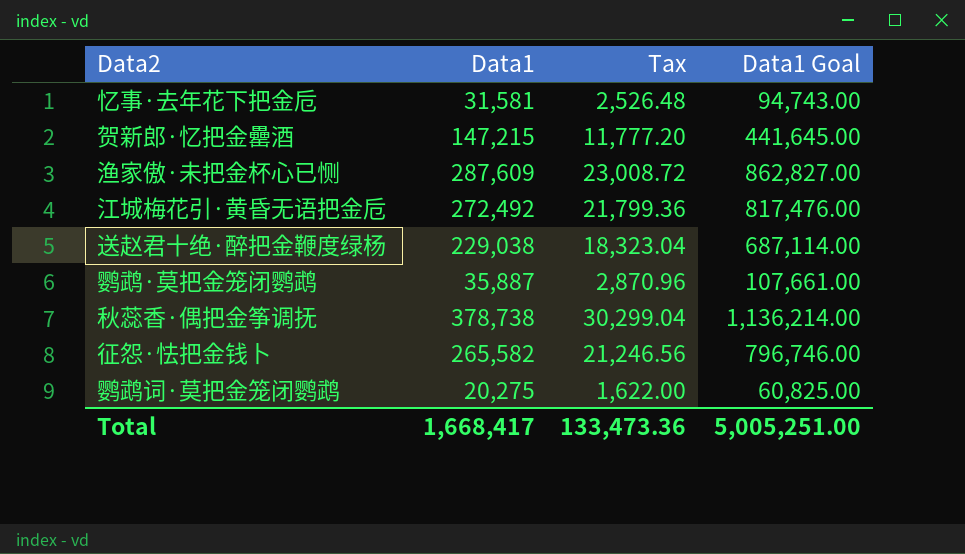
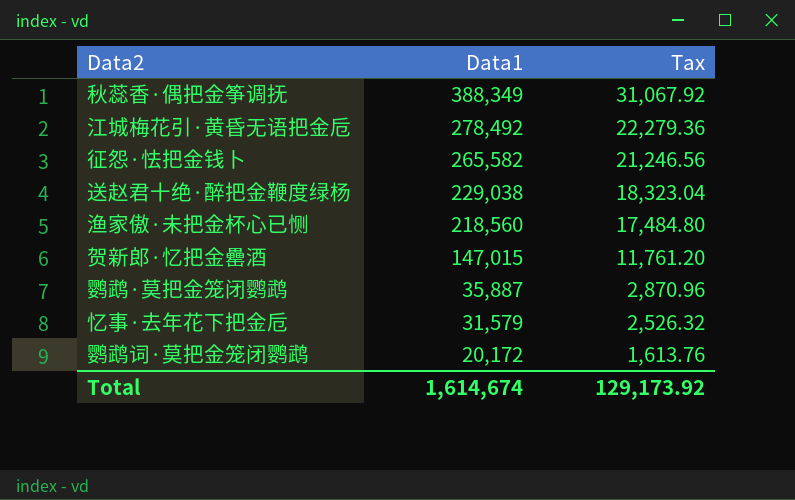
row order: none -> Data1 descending
column Data1 Goal | formula: [Data1] * 3 -> none
秋蕊香·偶把金筝调抚 | Data1: 378,738 -> 388,349
秋蕊香·偶把金筝调抚 | Tax: 30,299.04 -> 31,067.92
江城梅花引·黄昏无语把金卮 | Data1: 272,492 -> 278,492
江城梅花引·黄昏无语把金卮 | Tax: 21,799.36 -> 22,279.36
渔家傲·未把金杯心已恻 | Data1: 287,609 -> 218,560
渔家傲·未把金杯心已恻 | Tax: 23,008.72 -> 17,484.80
贺新郎·忆把金罍酒 | Data1: 147,215 -> 147,015
贺新郎·忆把金罍酒 | Tax: 11,777.20 -> 11,761.20
忆事·去年花下把金卮 | Data1: 31,581 -> 31,579
忆事·去年花下把金卮 | Tax: 2,526.48 -> 2,526.32
鹦鹉词·莫把金笼闭鹦鹉 | Data1: 20,275 -> 20,172
鹦鹉词·莫把金笼闭鹦鹉 | Tax: 1,622.00 -> 1,613.76
Total | Data1: 1,668,417 -> 1,614,674
Total | Tax: 133,473.36 -> 129,173.92

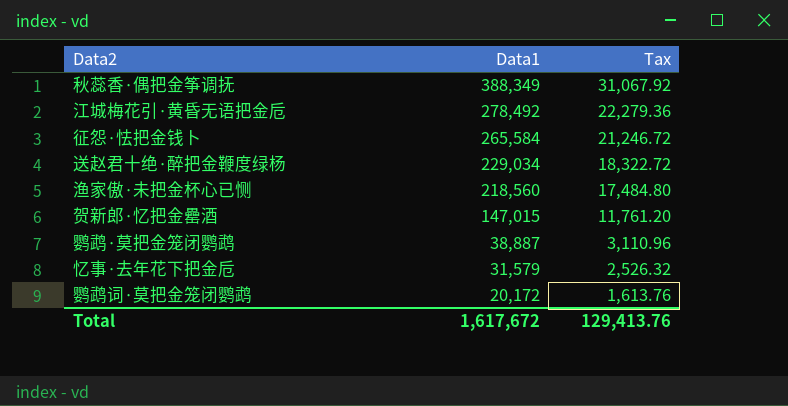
征怨·怯把金钱卜 | Data1: 265,582 -> 265,584
征怨·怯把金钱卜 | Tax: 21,246.56 -> 21,246.72
送赵君十绝·醉把金鞭度绿杨 | Data1: 229,038 -> 229,034
送赵君十绝·醉把金鞭度绿杨 | Tax: 18,323.04 -> 18,322.72
鹦鹉·莫把金笼闭鹦鹉 | Data1: 35,887 -> 38,887
鹦鹉·莫把金笼闭鹦鹉 | Tax: 2,870.96 -> 3,110.96
Total | Data1: 1,614,674 -> 1,617,672
Total | Tax: 129,173.92 -> 129,413.76

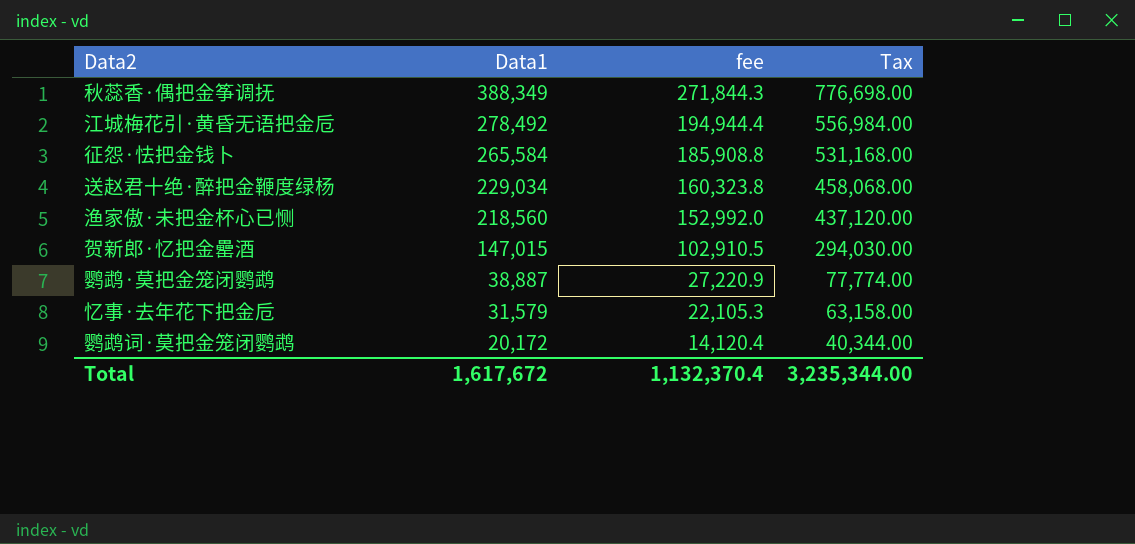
column fee | formula: none -> [Data1] * 0.7
column Tax | formula: [Data1] * 0.08 -> [Data1] * 2
Total | Tax: 129,413.76 -> 3,235,344.00

